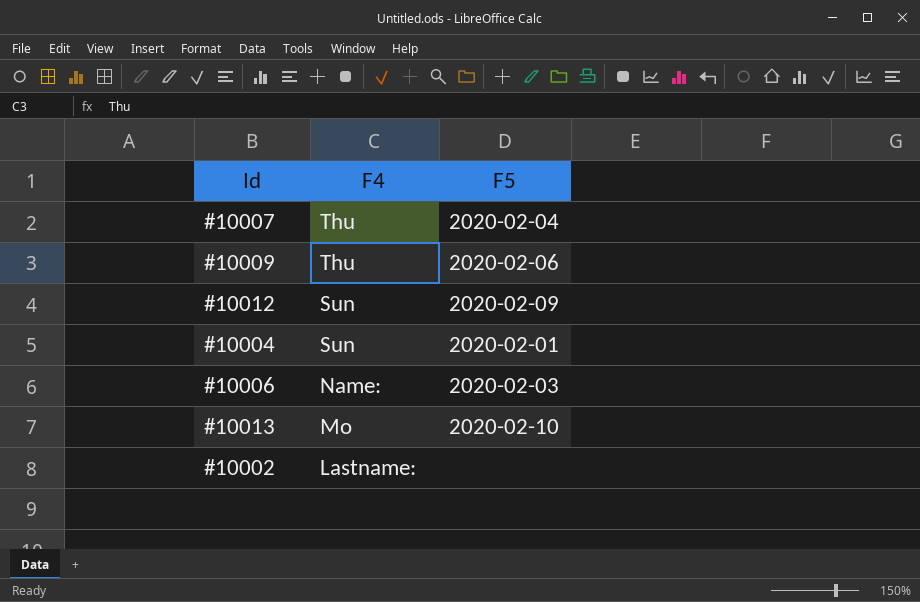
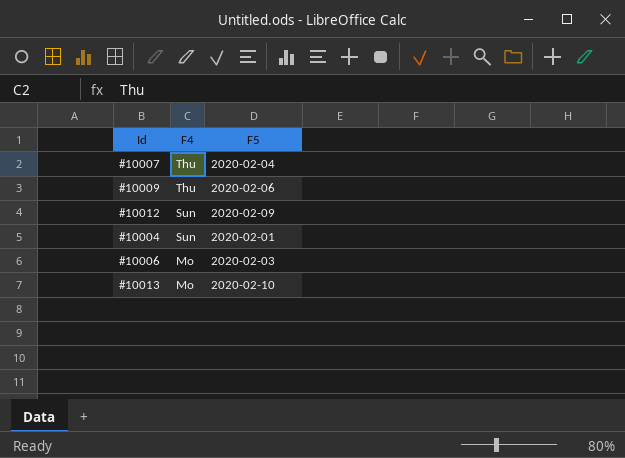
row #10002: Lastname: | none -> none
#10006 | F4: Name: -> Mo

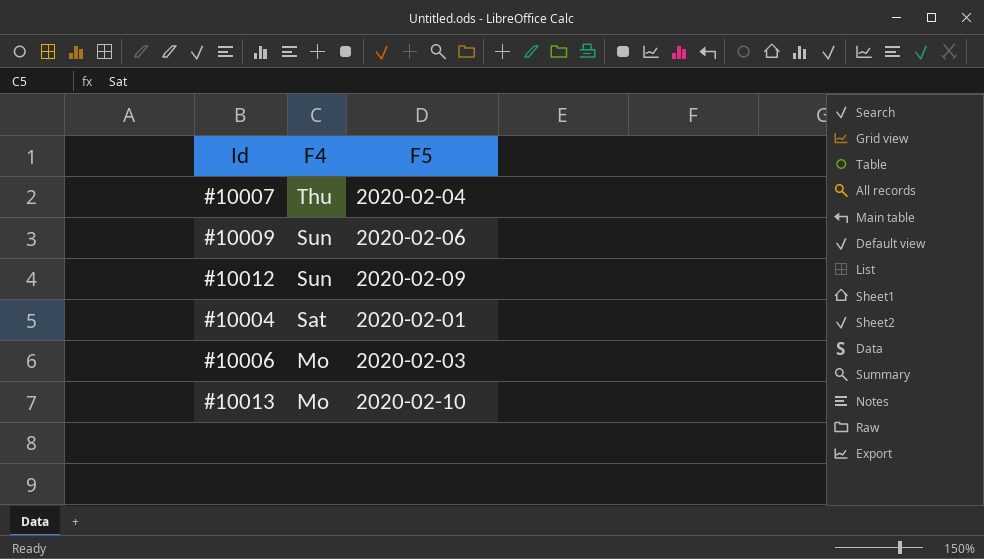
#10009 | F4: Thu -> Sun
#10004 | F4: Sun -> Sat

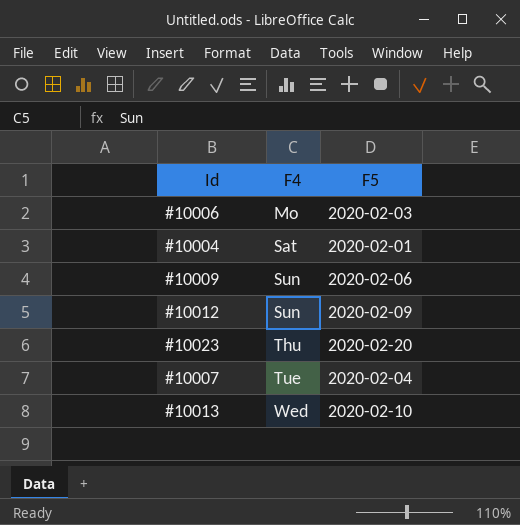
row order: F4 descending -> F4 ascending
row #10023: none -> Thu | 2020-02-20
#10007 | F4: Thu -> Tue
#10013 | F4: Mo -> Wed

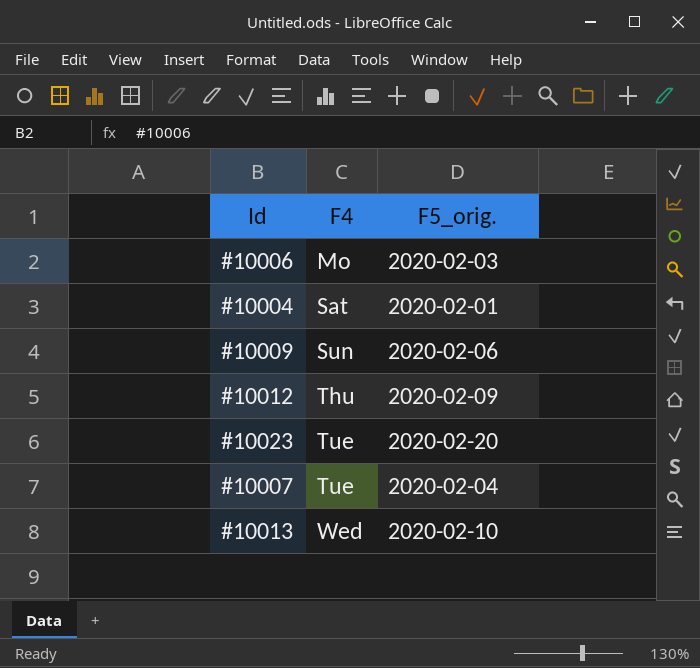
column name: F5 -> F5_orig.
#10012 | F4: Sun -> Thu
#10023 | F4: Thu -> Tue

